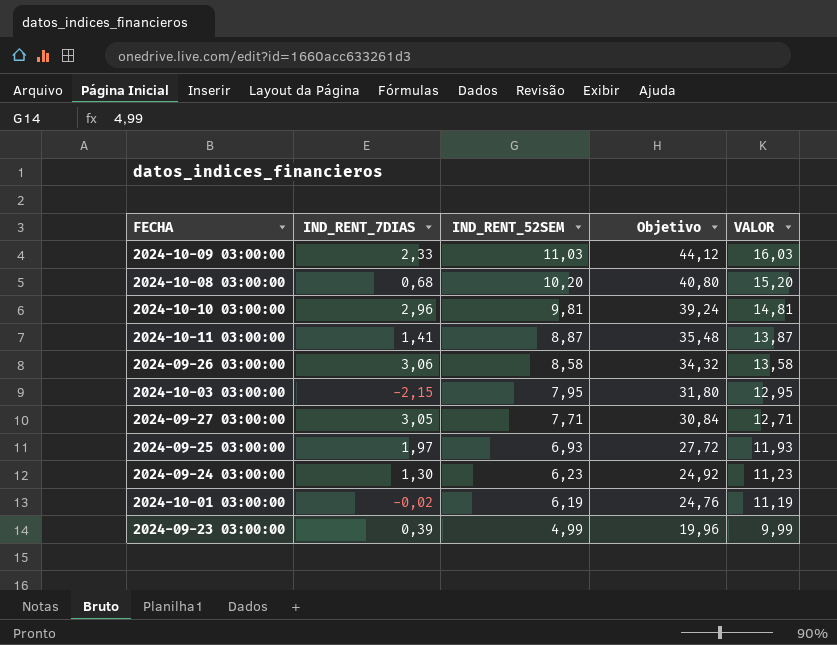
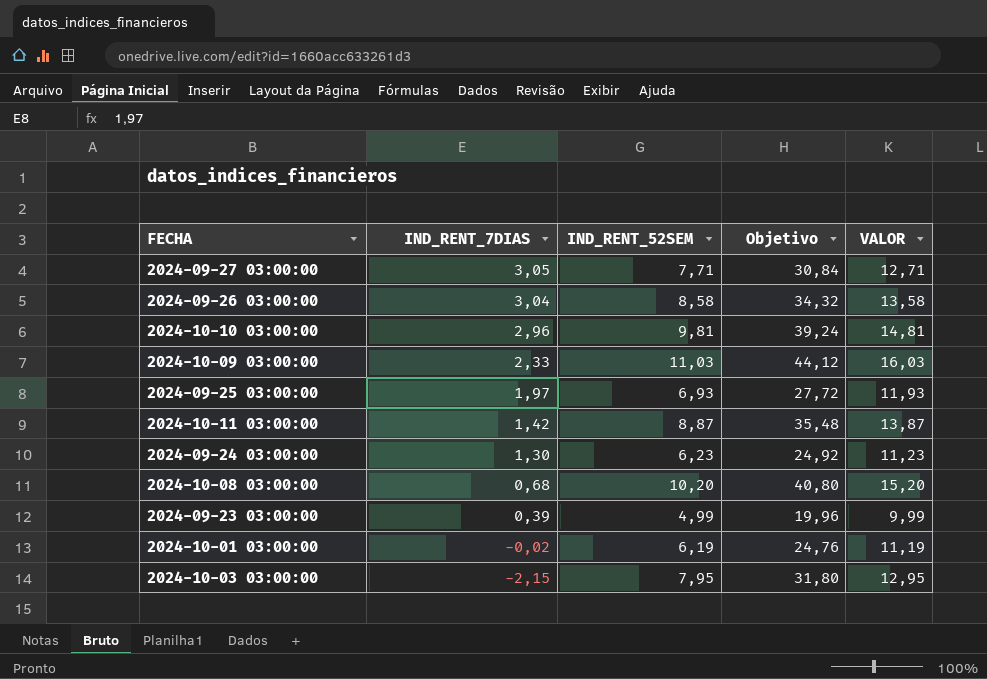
row order: IND_RENT_52SEM descending -> IND_RENT_7DIAS descending
2024-09-26 03:00:00 | IND_RENT_7DIAS: 3,06 -> 3,04
2024-10-11 03:00:00 | IND_RENT_7DIAS: 1,41 -> 1,42

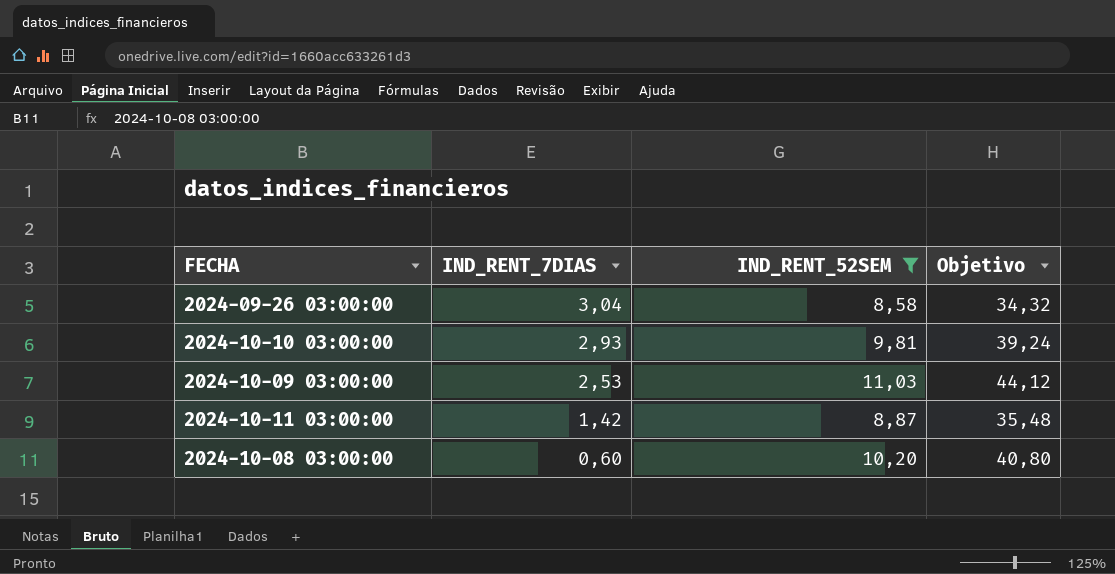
filter: none -> IND_RENT_52SEM >= 8,58
column VALOR | formula: [IND_RENT_52SEM] + 5 -> none
2024-10-10 03:00:00 | IND_RENT_7DIAS: 2,96 -> 2,93
2024-10-09 03:00:00 | IND_RENT_7DIAS: 2,33 -> 2,53
2024-10-08 03:00:00 | IND_RENT_7DIAS: 0,68 -> 0,60

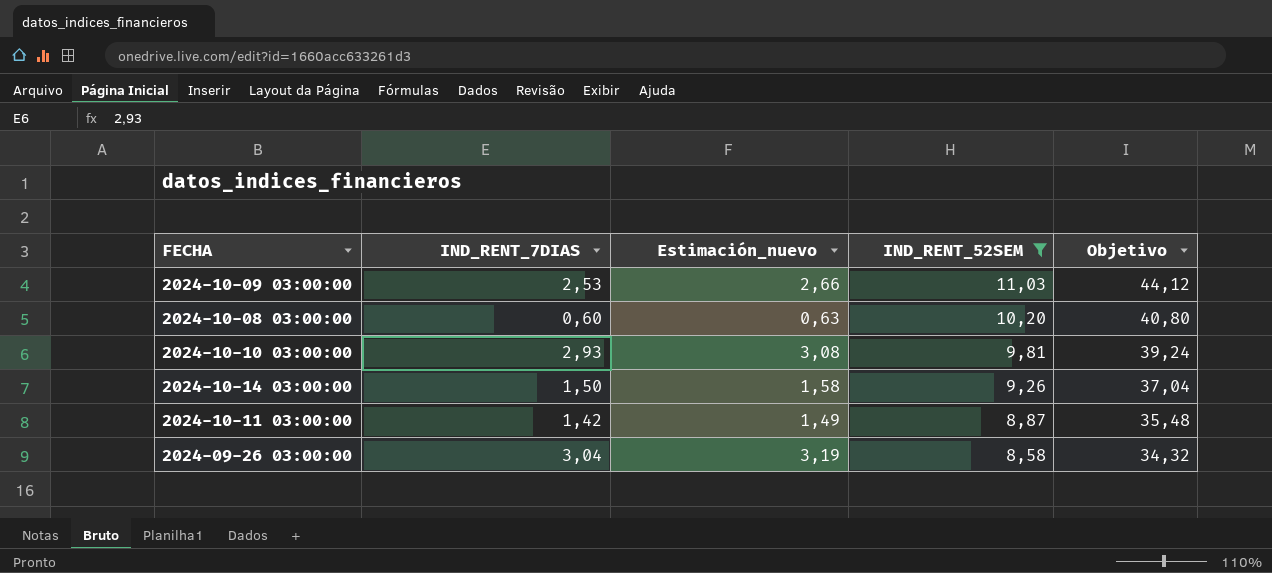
row order: IND_RENT_7DIAS descending -> IND_RENT_52SEM descending
column Estimación_nuevo | formula: none -> [IND_RENT_7DIAS] * 1,05
row 2024-10-14 03:00:00: none -> 1,50 | 1,58 | 9,26 | 37,04

